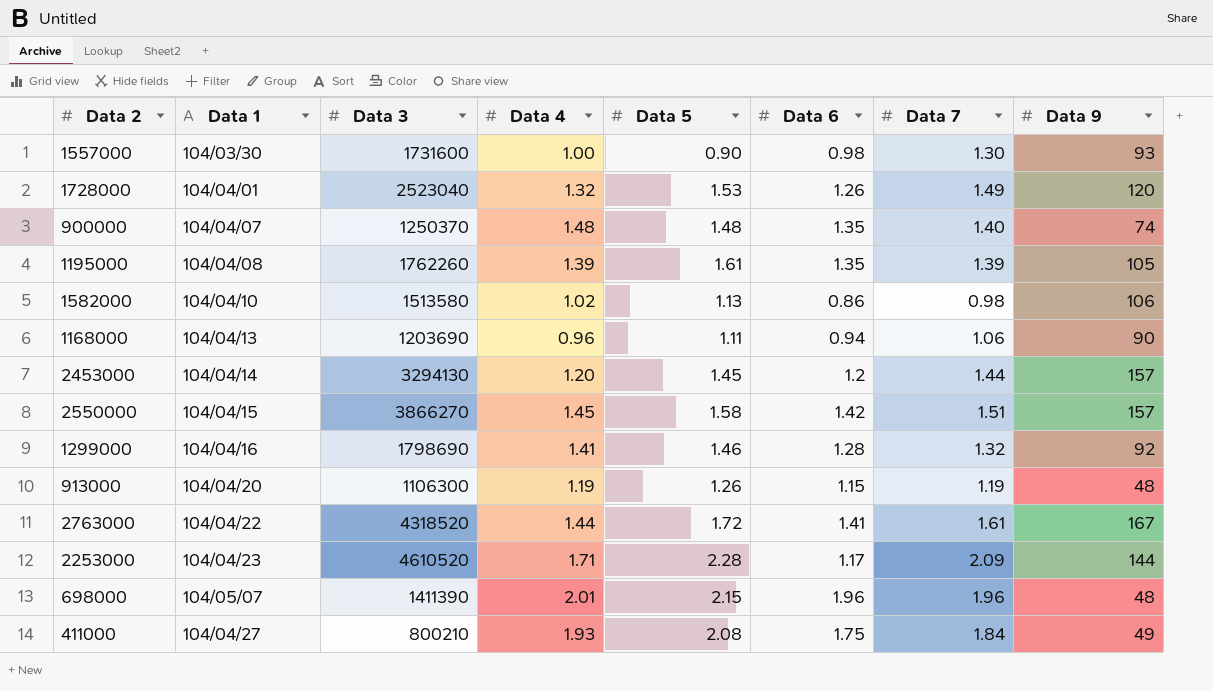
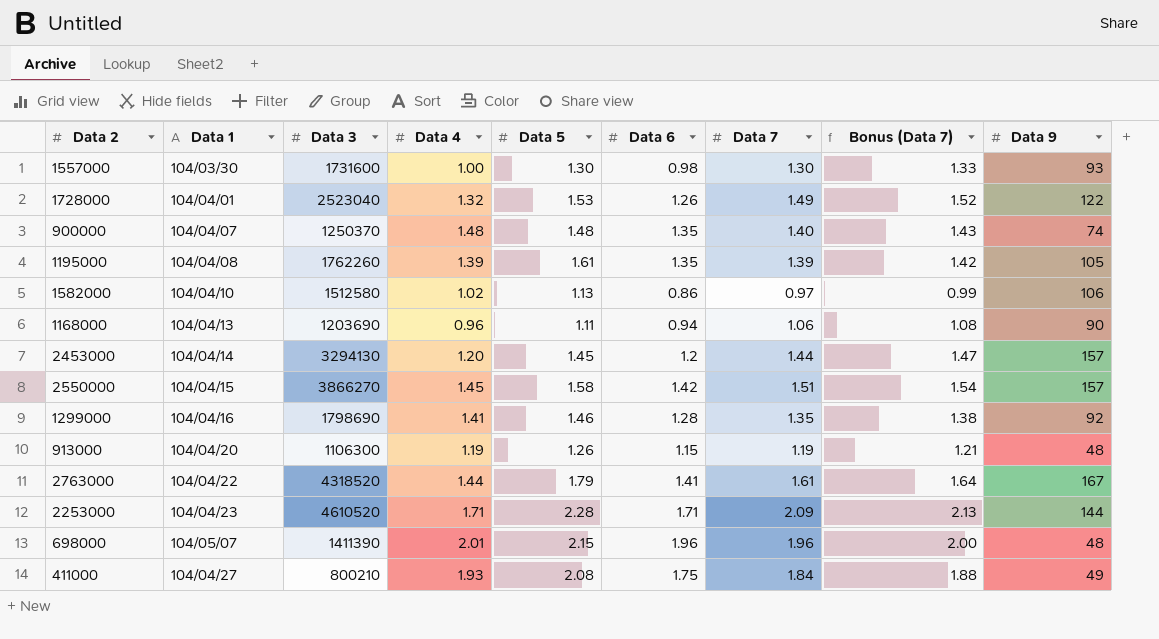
column Bonus (Data 7) | formula: none -> [Data 7] * 1.02
1557000 | Data 5: 0.90 -> 1.30
1728000 | Data 9: 120 -> 122
1582000 | Data 3: 1513580 -> 1512580
1582000 | Data 7: 0.98 -> 0.97
1299000 | Data 7: 1.32 -> 1.35
2763000 | Data 5: 1.72 -> 1.79
2253000 | Data 6: 1.17 -> 1.71

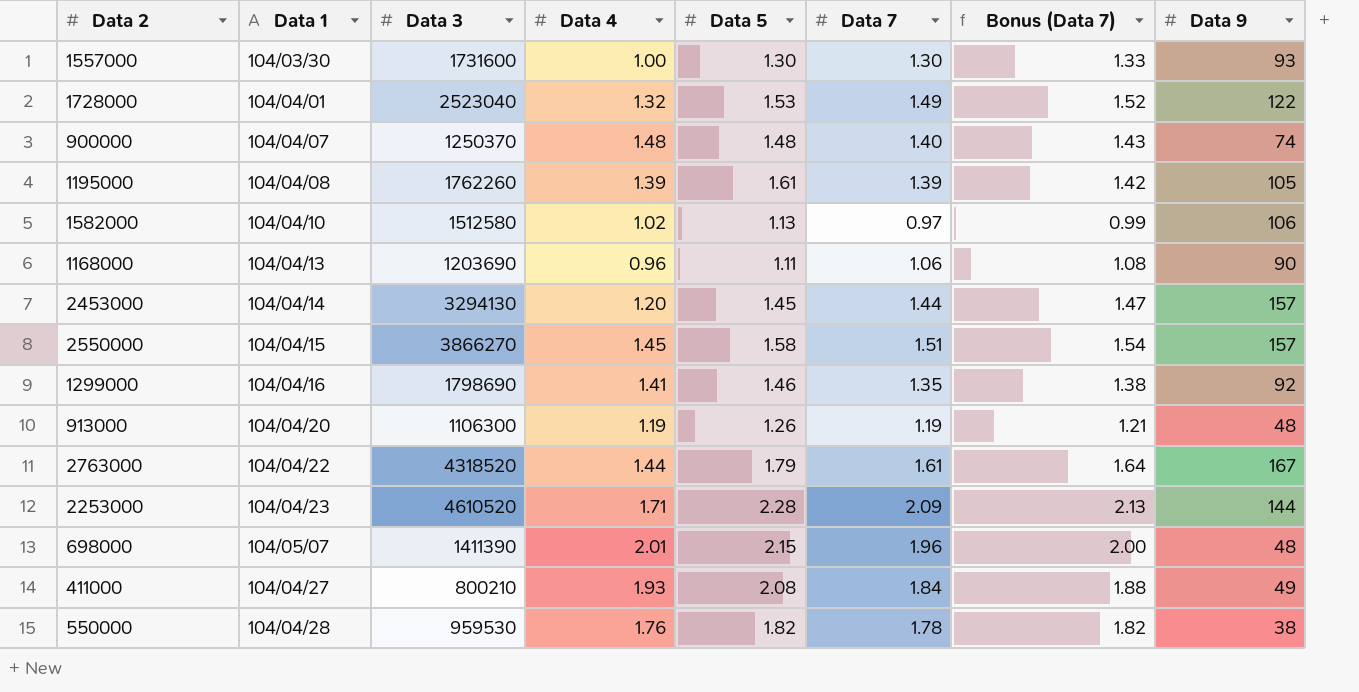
column Data 6 | position: 6 -> none
row 550000: none -> 104/04/28 | 959530 | 1.76 | 1.82 | 1.78 | 1.82 | 38

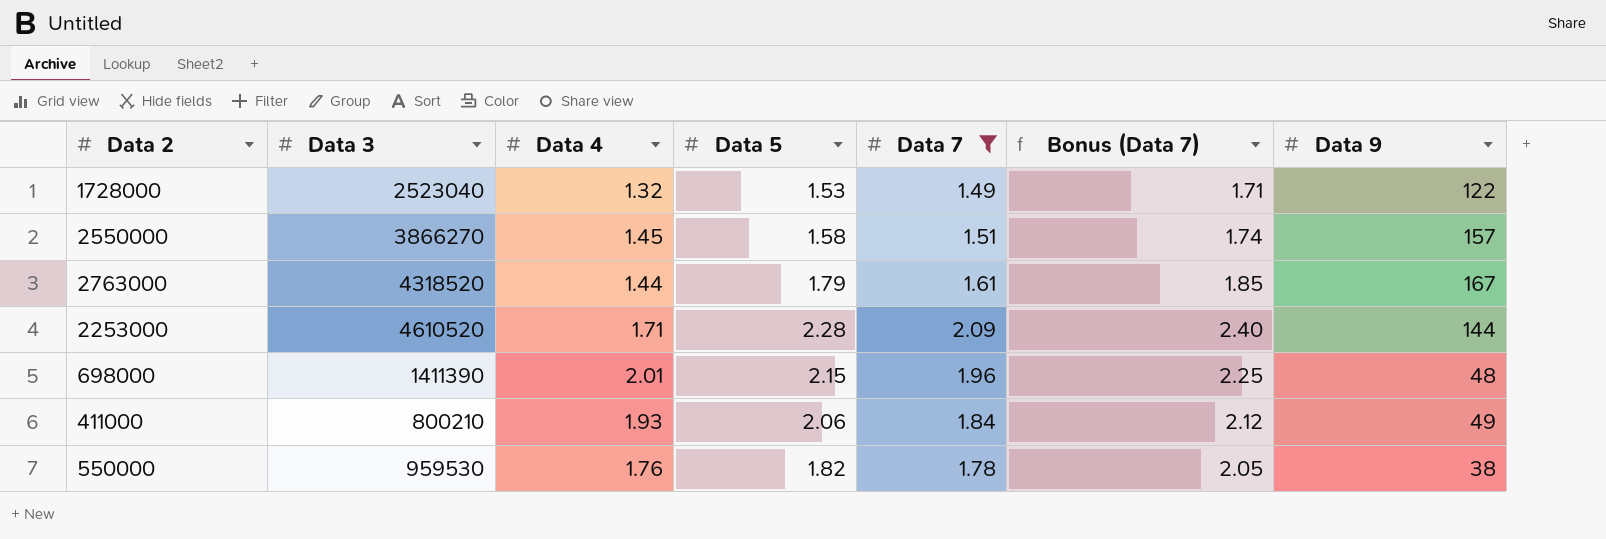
filter: none -> Data 7 >= 1.49
column Data 1 | position: 2 -> none
column Bonus (Data 7) | formula: [Data 7] * 1.02 -> [Data 7] * 1.15
411000 | Data 5: 2.08 -> 2.06

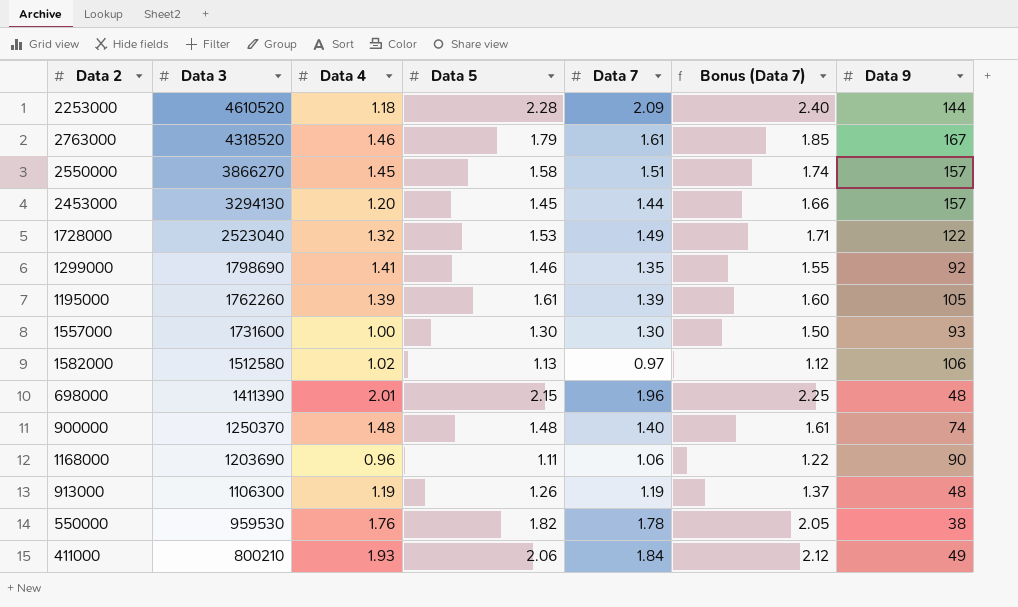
filter: Data 7 >= 1.49 -> none
row order: none -> Data 3 descending
2253000 | Data 4: 1.71 -> 1.18
2763000 | Data 4: 1.44 -> 1.46

